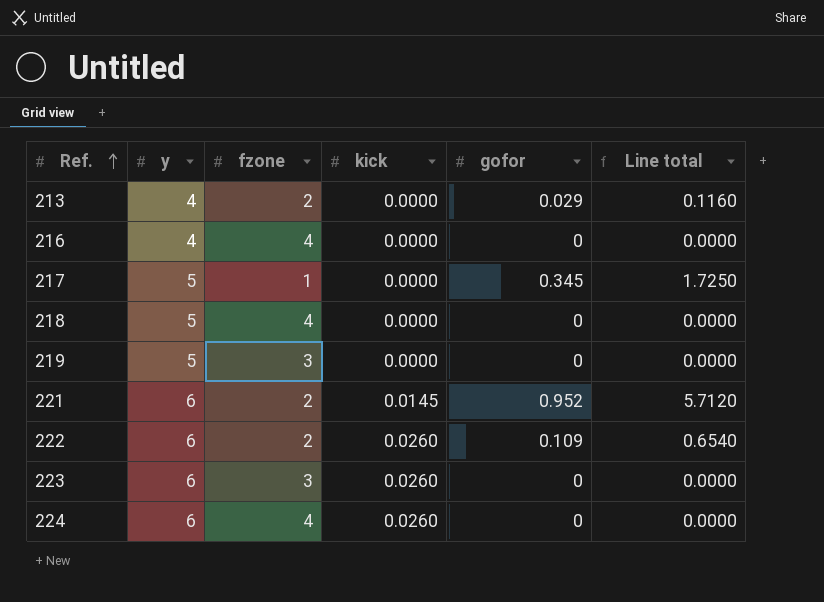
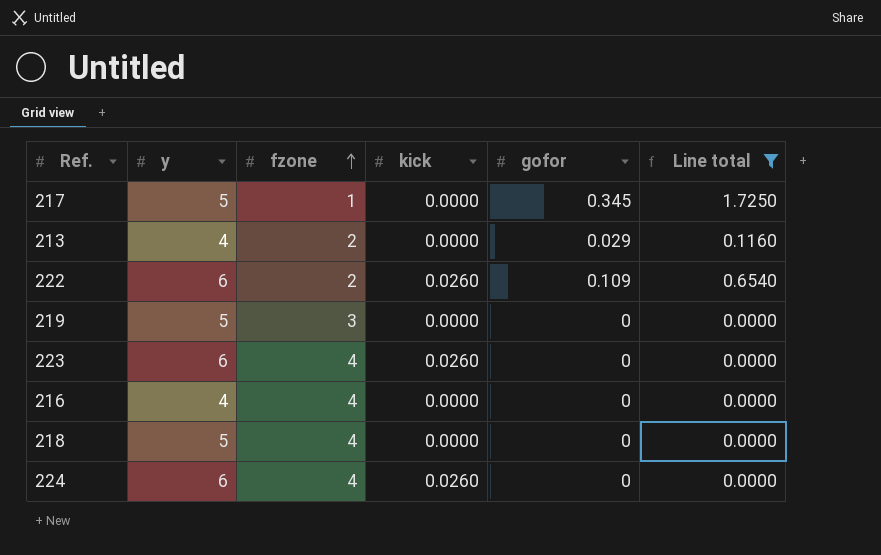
filter: none -> Line total != 5.7120
row order: Ref. ascending -> fzone ascending
223 | fzone: 3 -> 4

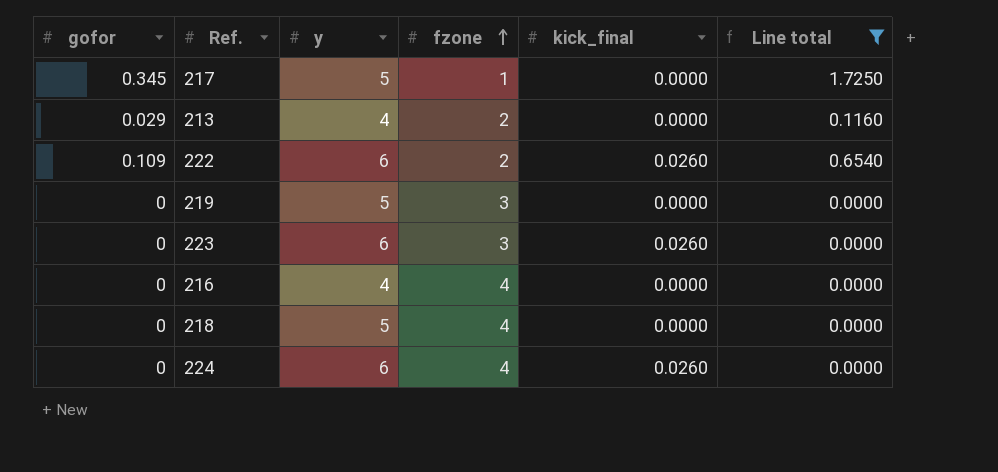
column gofor | position: 5 -> 1
column name: kick -> kick_final
223 | fzone: 4 -> 3

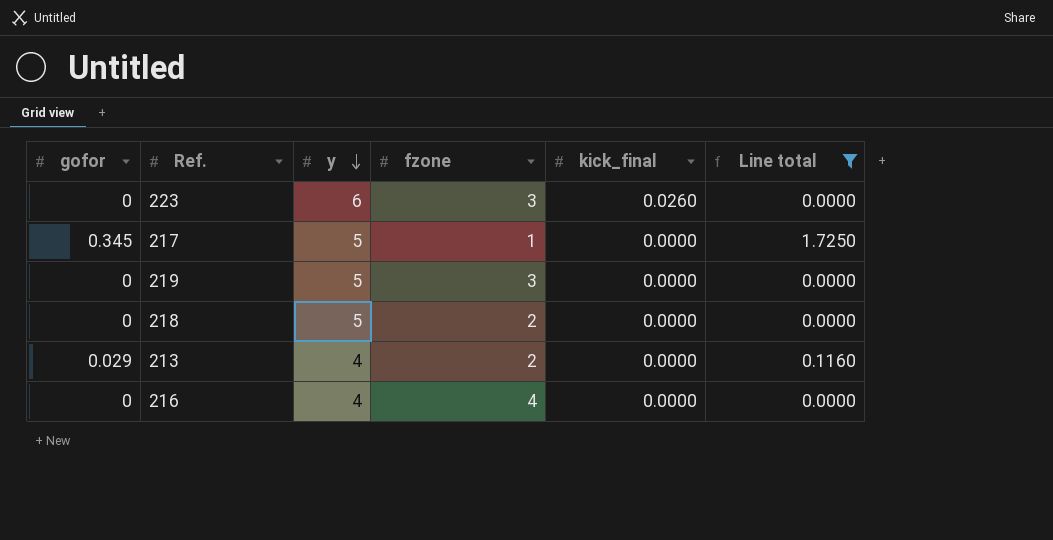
row order: fzone ascending -> y descending
row 222: 0.109 | 6 | 2 | 0.0260 | 0.6540 -> none
row 224: 0 | 6 | 4 | 0.0260 | 0.0000 -> none
218 | fzone: 4 -> 2

